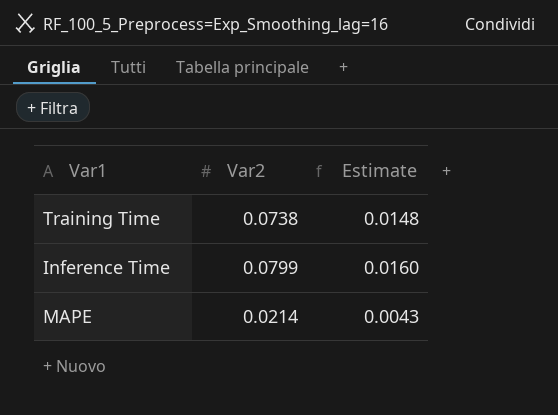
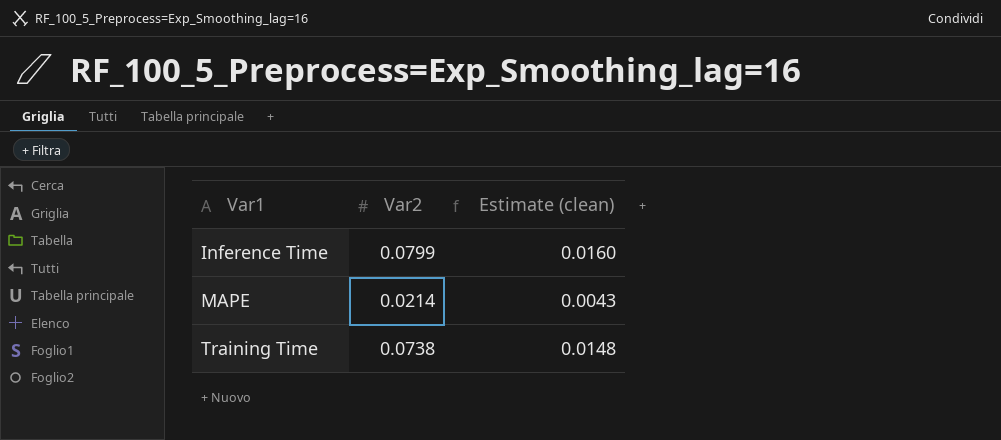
row order: none -> Var1 ascending
column name: Estimate -> Estimate (clean)

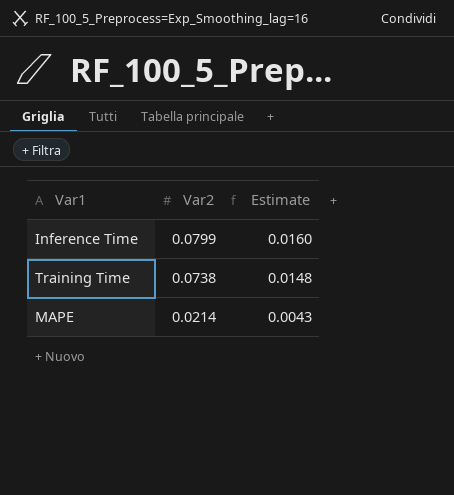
row order: Var1 ascending -> Var2 descending
column name: Estimate (clean) -> Estimate

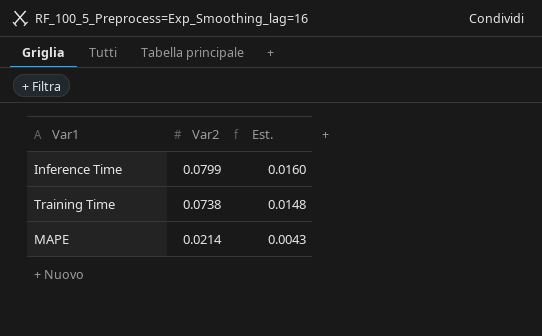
column name: Estimate -> Est.

